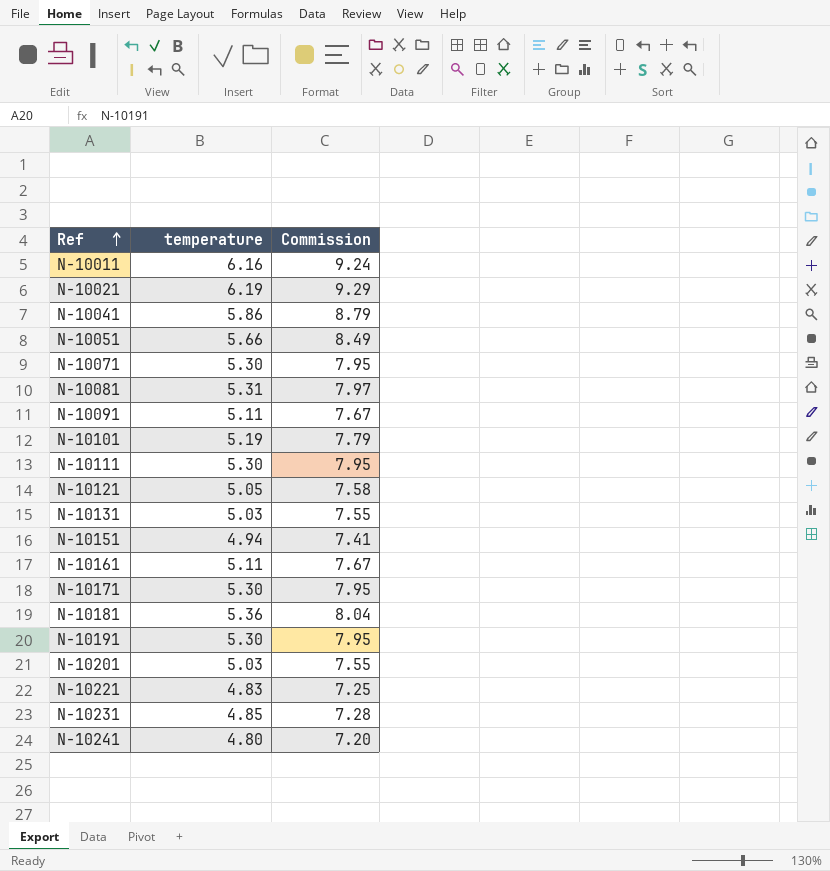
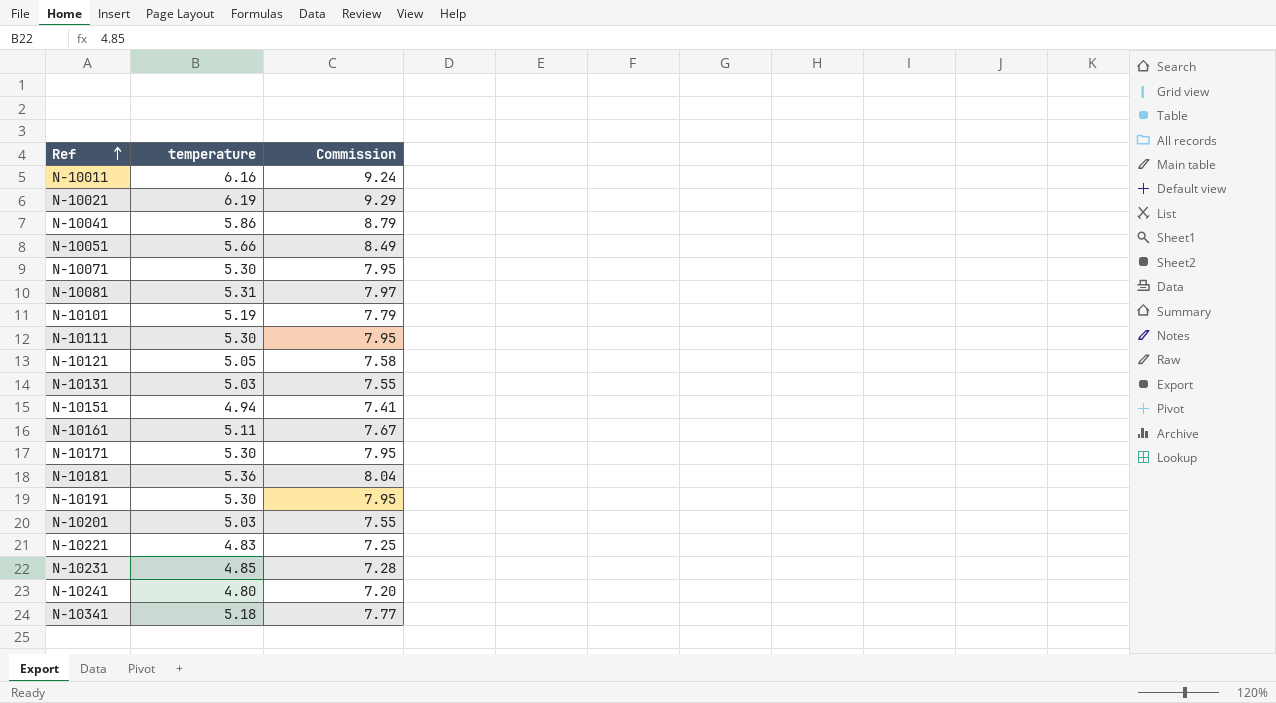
row N-10091: 5.11 | 7.67 -> none
row N-10341: none -> 5.18 | 7.77

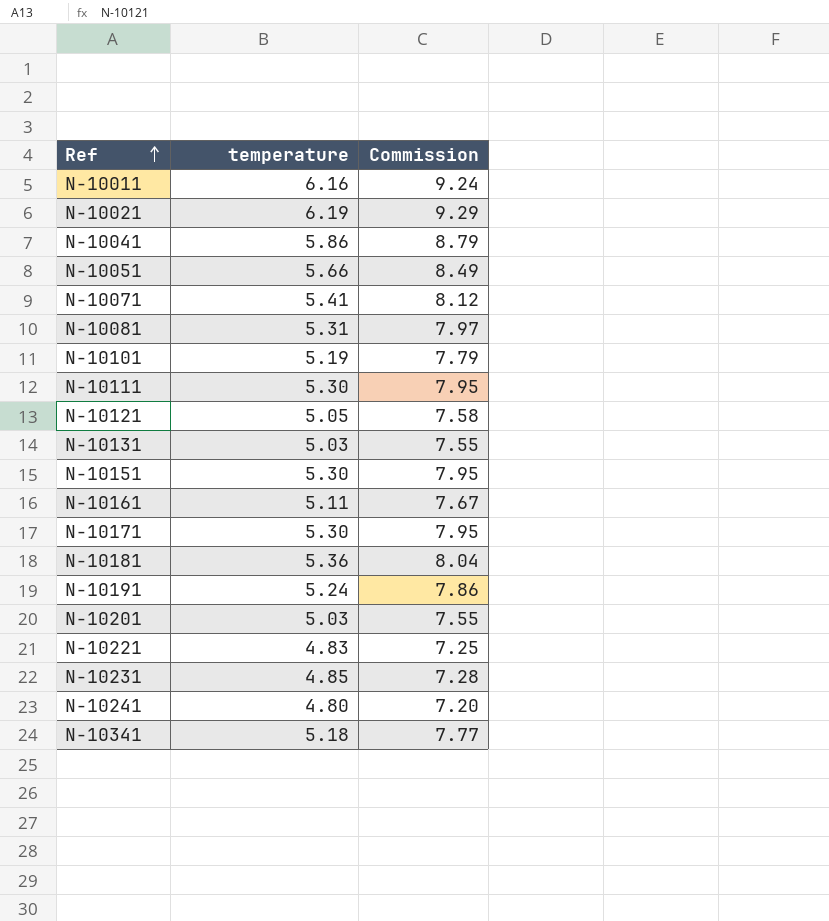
N-10071 | temperature: 5.30 -> 5.41
N-10071 | Commission: 7.95 -> 8.12
N-10151 | temperature: 4.94 -> 5.30
N-10151 | Commission: 7.41 -> 7.95
N-10191 | temperature: 5.30 -> 5.24
N-10191 | Commission: 7.95 -> 7.86

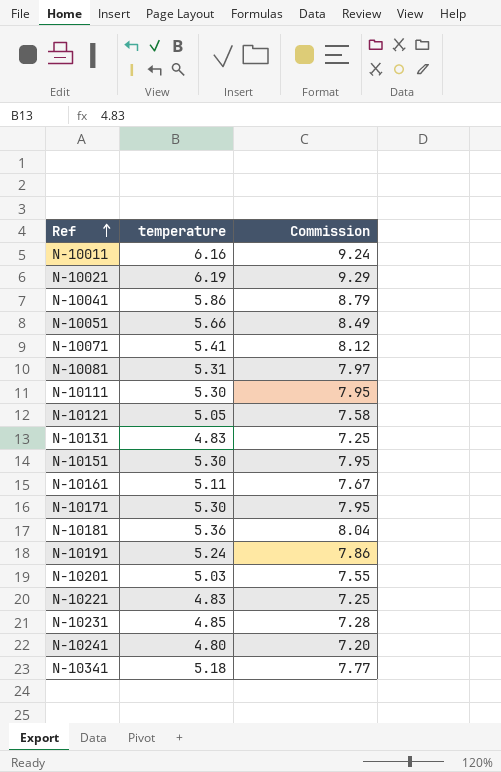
row N-10101: 5.19 | 7.79 -> none
N-10131 | temperature: 5.03 -> 4.83
N-10131 | Commission: 7.55 -> 7.25

